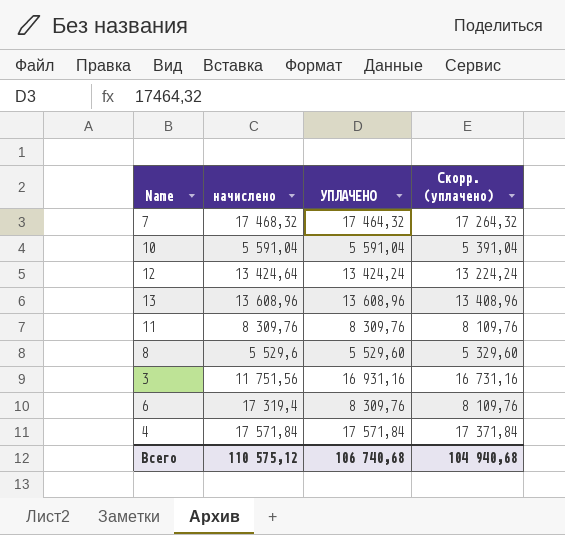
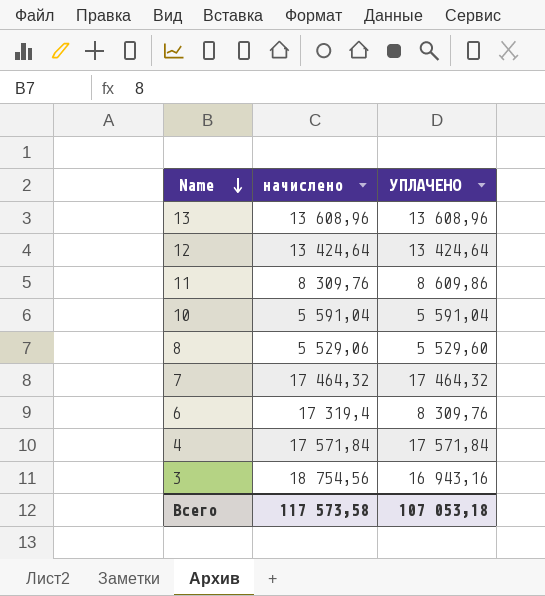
row order: none -> Name descending
column Скорр. (уплачено) | formula: [УПЛАЧЕНО] - 200 -> none
12 | УПЛАЧЕНО: 13 424,24 -> 13 424,64
11 | УПЛАЧЕНО: 8 309,76 -> 8 609,86
8 | начислено: 5 529,6 -> 5 529,06
7 | начислено: 17 468,32 -> 17 464,32
3 | начислено: 11 751,56 -> 18 754,56
3 | УПЛАЧЕНО: 16 931,16 -> 16 943,16
Всего | начислено: 110 575,12 -> 117 573,58
Всего | УПЛАЧЕНО: 106 740,68 -> 107 053,18

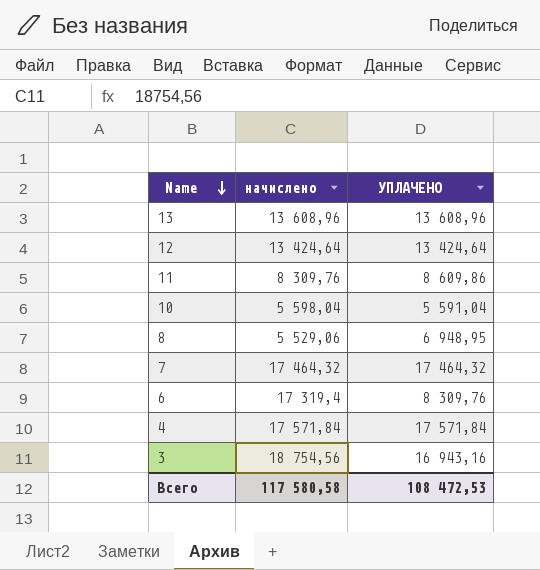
10 | начислено: 5 591,04 -> 5 598,04
8 | УПЛАЧЕНО: 5 529,60 -> 6 948,95
Всего | начислено: 117 573,58 -> 117 580,58
Всего | УПЛАЧЕНО: 107 053,18 -> 108 472,53

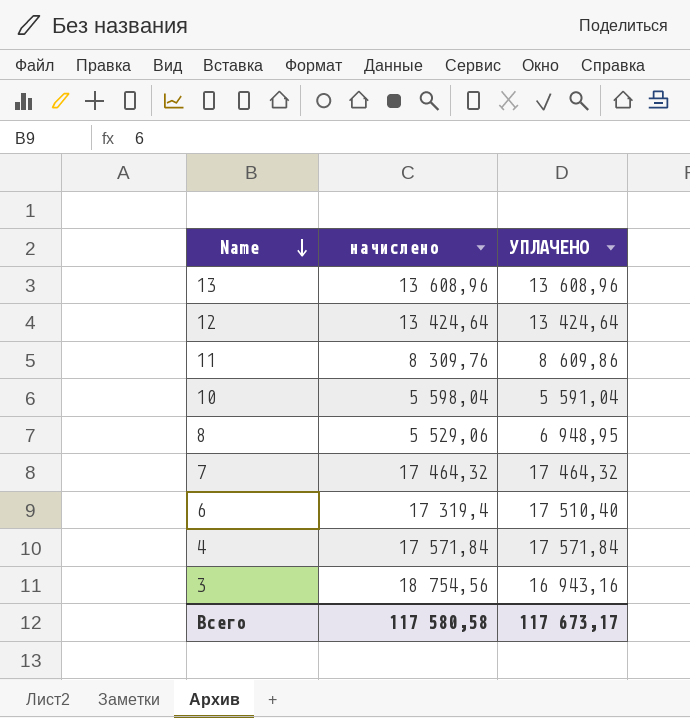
6 | УПЛАЧЕНО: 8 309,76 -> 17 510,40
Всего | УПЛАЧЕНО: 108 472,53 -> 117 673,17

